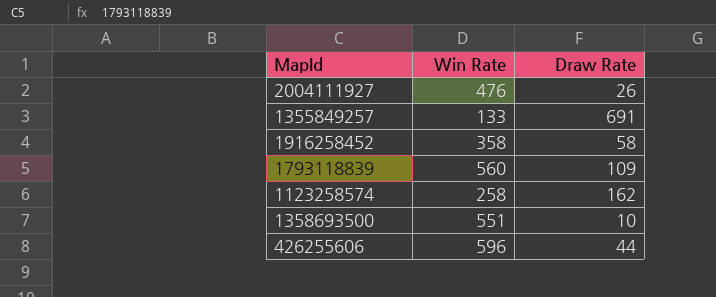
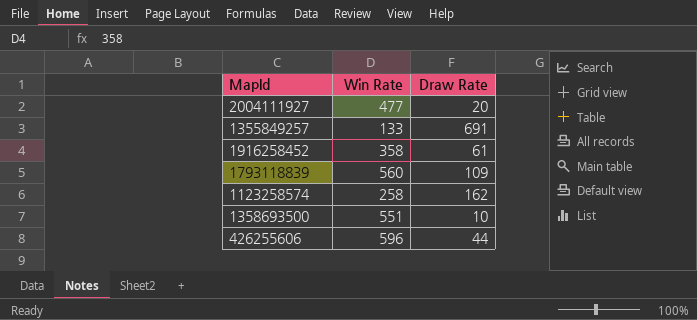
2004111927 | Win Rate: 476 -> 477
2004111927 | Draw Rate: 26 -> 20
1916258452 | Draw Rate: 58 -> 61

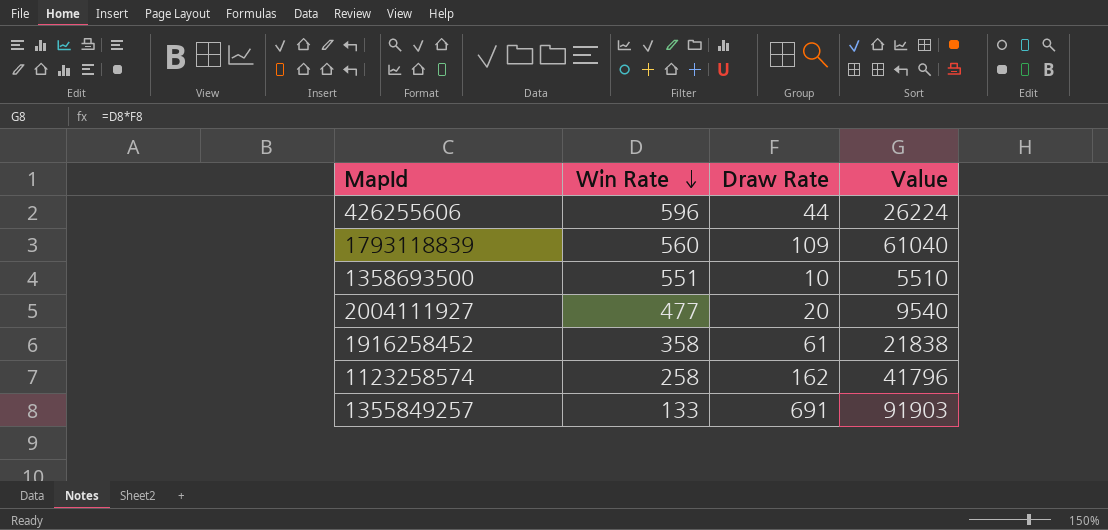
row order: none -> Win Rate descending
column Value | formula: none -> [Win Rate] * [Draw Rate]

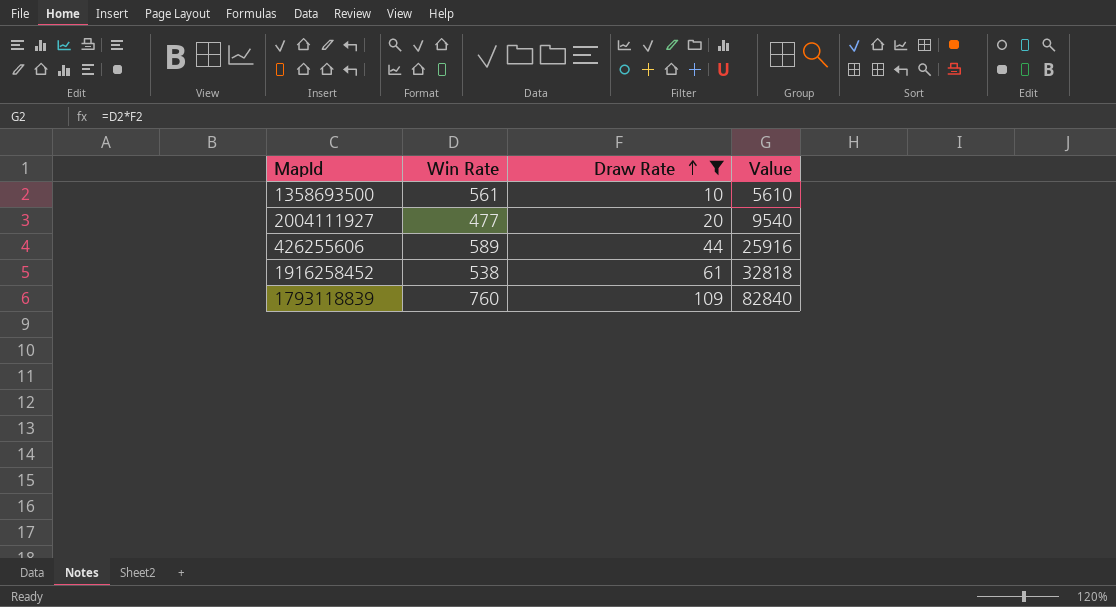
filter: none -> Draw Rate <= 109
row order: Win Rate descending -> Draw Rate ascending
1358693500 | Win Rate: 551 -> 561
1358693500 | Value: 5510 -> 5610
426255606 | Win Rate: 596 -> 589
426255606 | Value: 26224 -> 25916
1916258452 | Win Rate: 358 -> 538
1916258452 | Value: 21838 -> 32818
1793118839 | Win Rate: 560 -> 760
1793118839 | Value: 61040 -> 82840

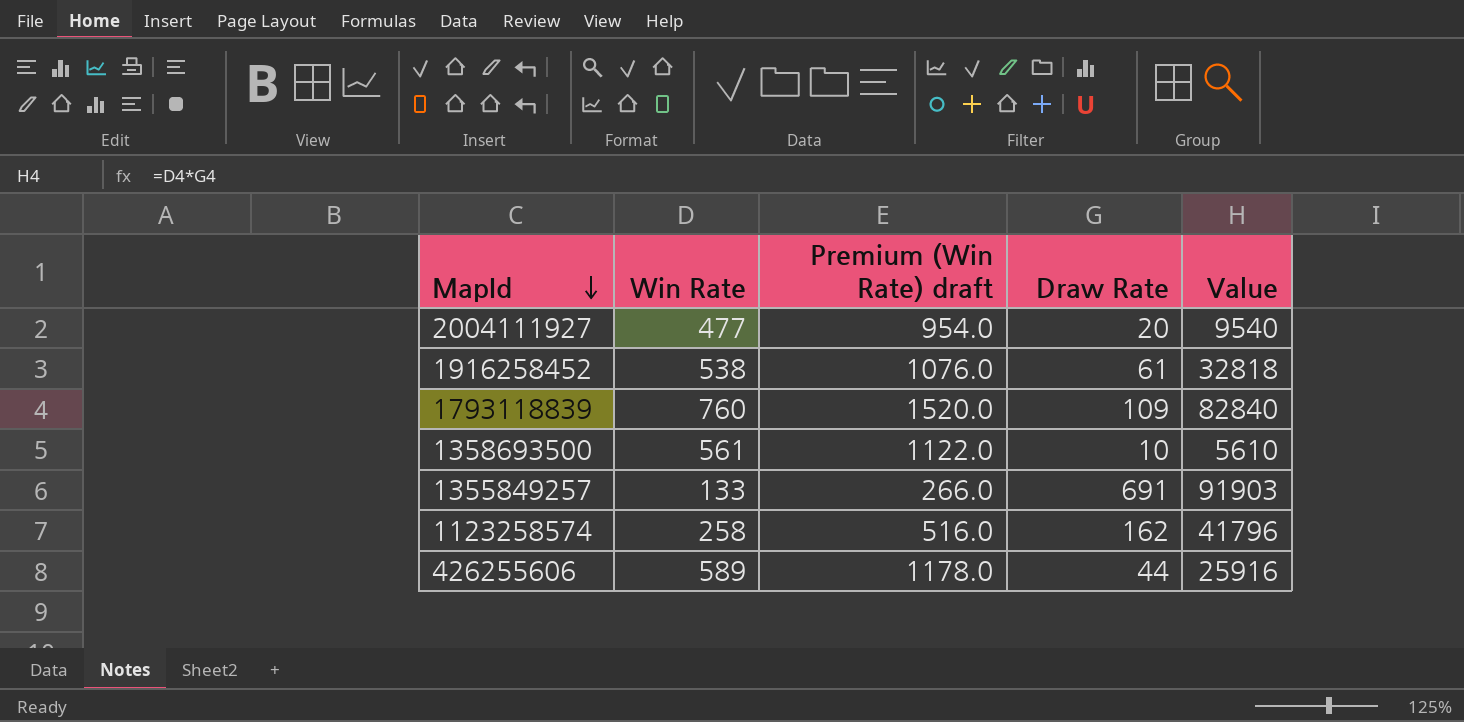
filter: Draw Rate <= 109 -> none
row order: Draw Rate ascending -> MapId descending
column Premium (Win Rate) draft | formula: none -> [Win Rate] * 2

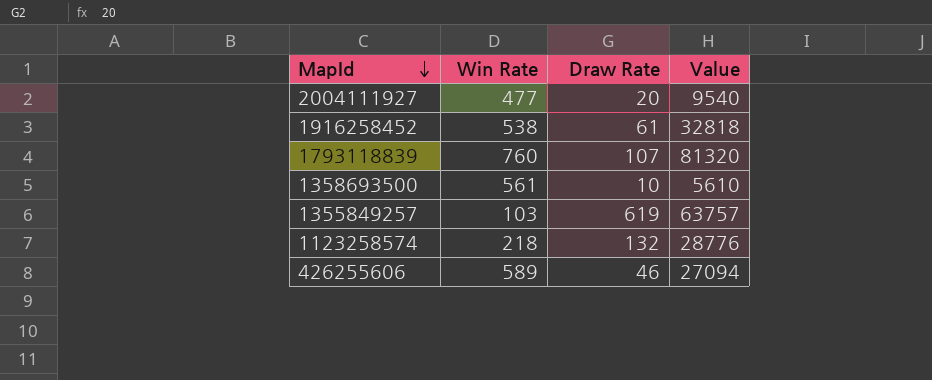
column Premium (Win Rate) draft | formula: [Win Rate] * 2 -> none
1793118839 | Draw Rate: 109 -> 107
1793118839 | Value: 82840 -> 81320
1355849257 | Win Rate: 133 -> 103
1355849257 | Draw Rate: 691 -> 619
1355849257 | Value: 91903 -> 63757
1123258574 | Win Rate: 258 -> 218
1123258574 | Draw Rate: 162 -> 132
1123258574 | Value: 41796 -> 28776
426255606 | Draw Rate: 44 -> 46
426255606 | Value: 25916 -> 27094

